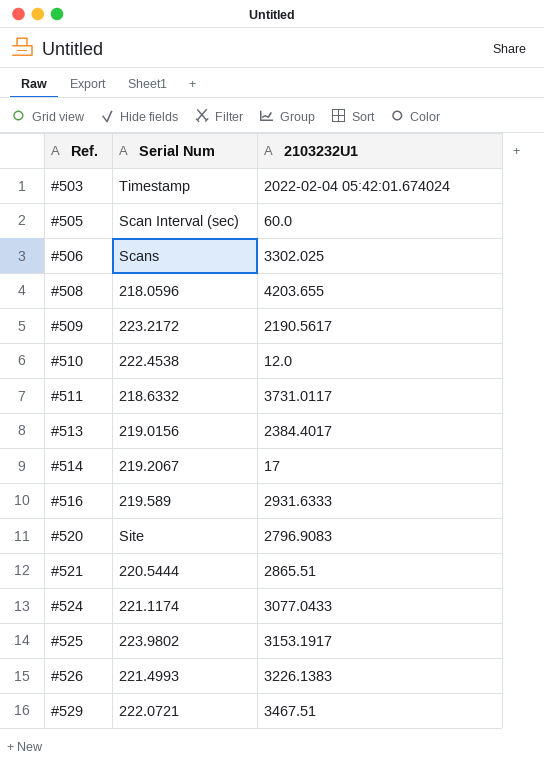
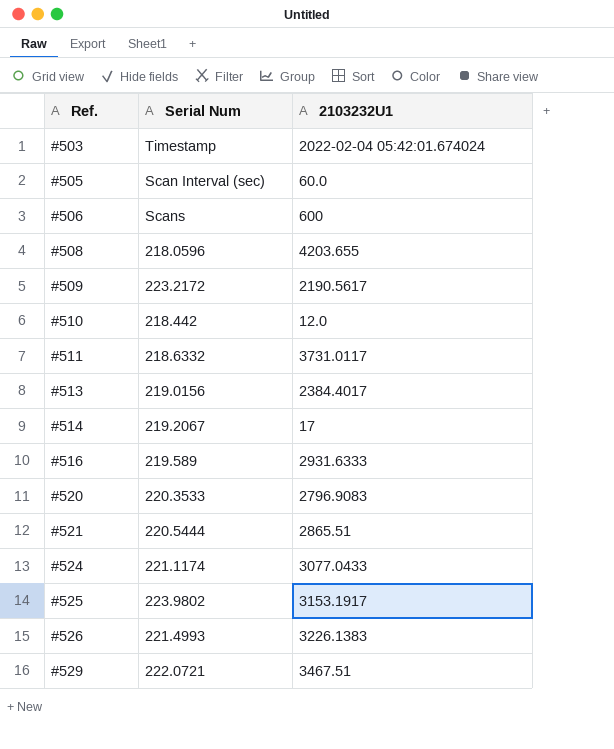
#506 | 2103232U1: 3302.025 -> 600
#510 | Serial Num: 222.4538 -> 218.442
#520 | Serial Num: Site -> 220.3533

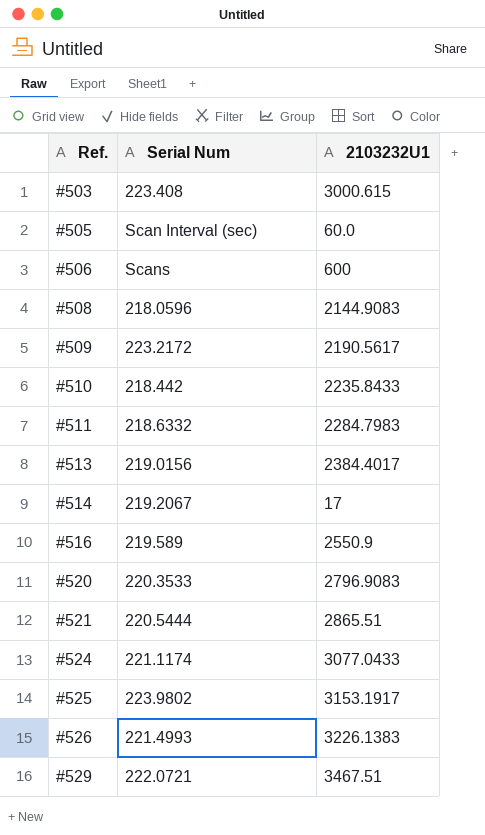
#503 | Serial Num: Timestamp -> 223.408
#503 | 2103232U1: 2022-02-04 05:42:01.674024 -> 3000.615
#508 | 2103232U1: 4203.655 -> 2144.9083
#510 | 2103232U1: 12.0 -> 2235.8433
#511 | 2103232U1: 3731.0117 -> 2284.7983
#516 | 2103232U1: 2931.6333 -> 2550.9

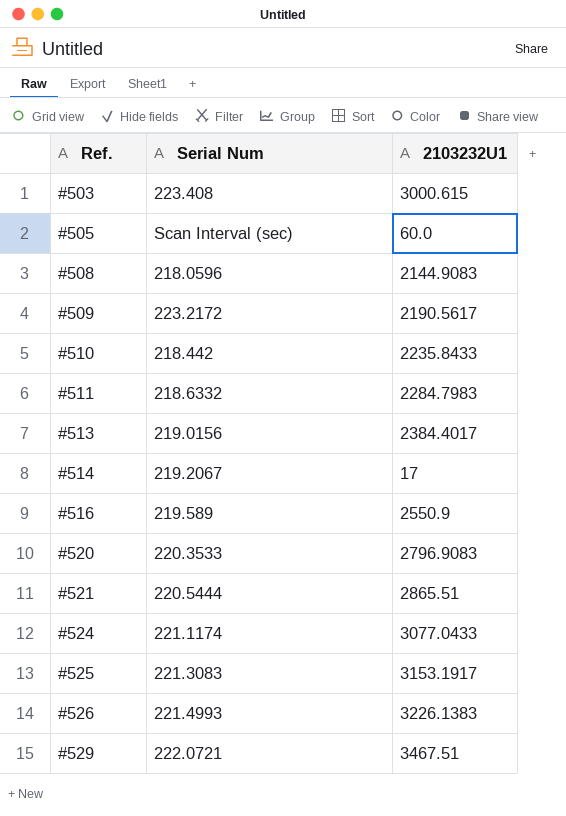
row #506: Scans | 600 -> none
#525 | Serial Num: 223.9802 -> 221.3083

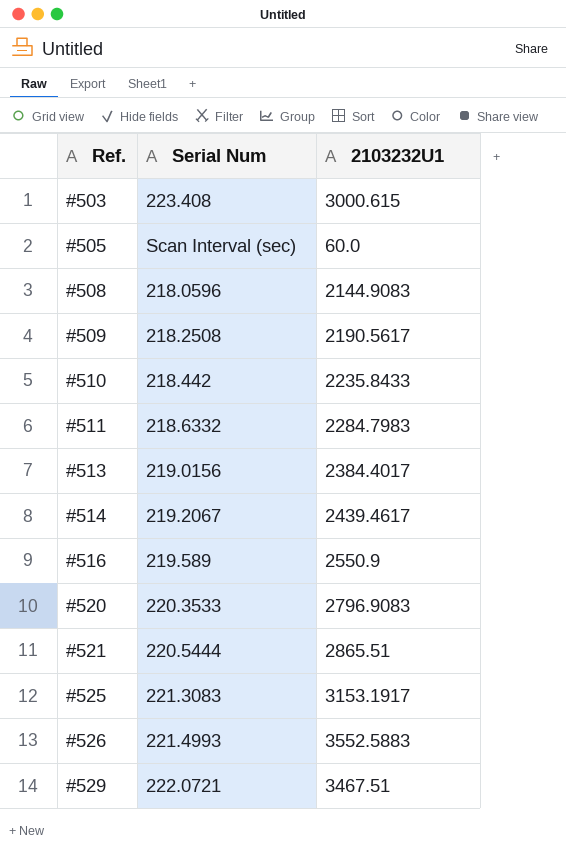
row #524: 221.1174 | 3077.0433 -> none
#509 | Serial Num: 223.2172 -> 218.2508
#514 | 2103232U1: 17 -> 2439.4617
#526 | 2103232U1: 3226.1383 -> 3552.5883

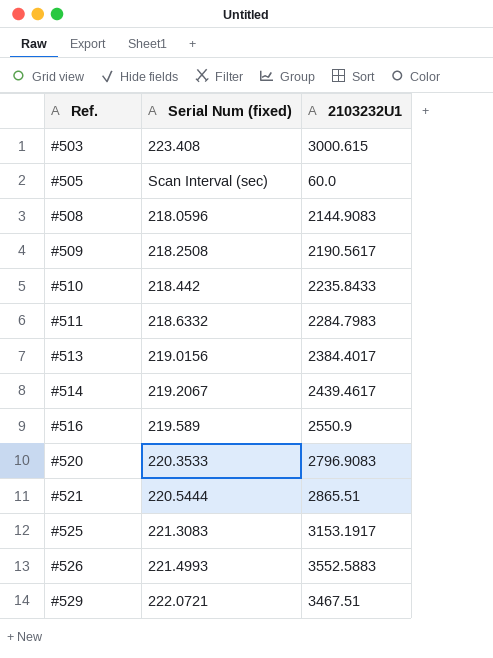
column name: Serial Num -> Serial Num (fixed)

